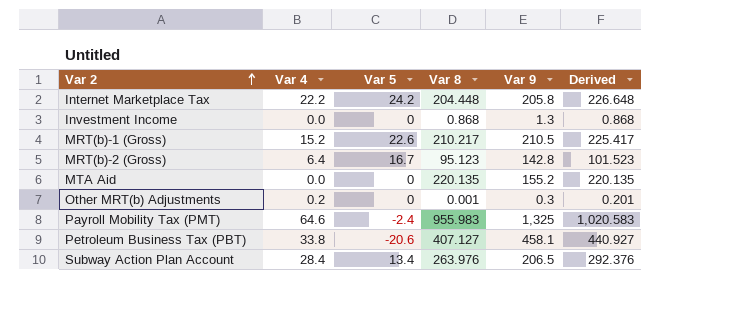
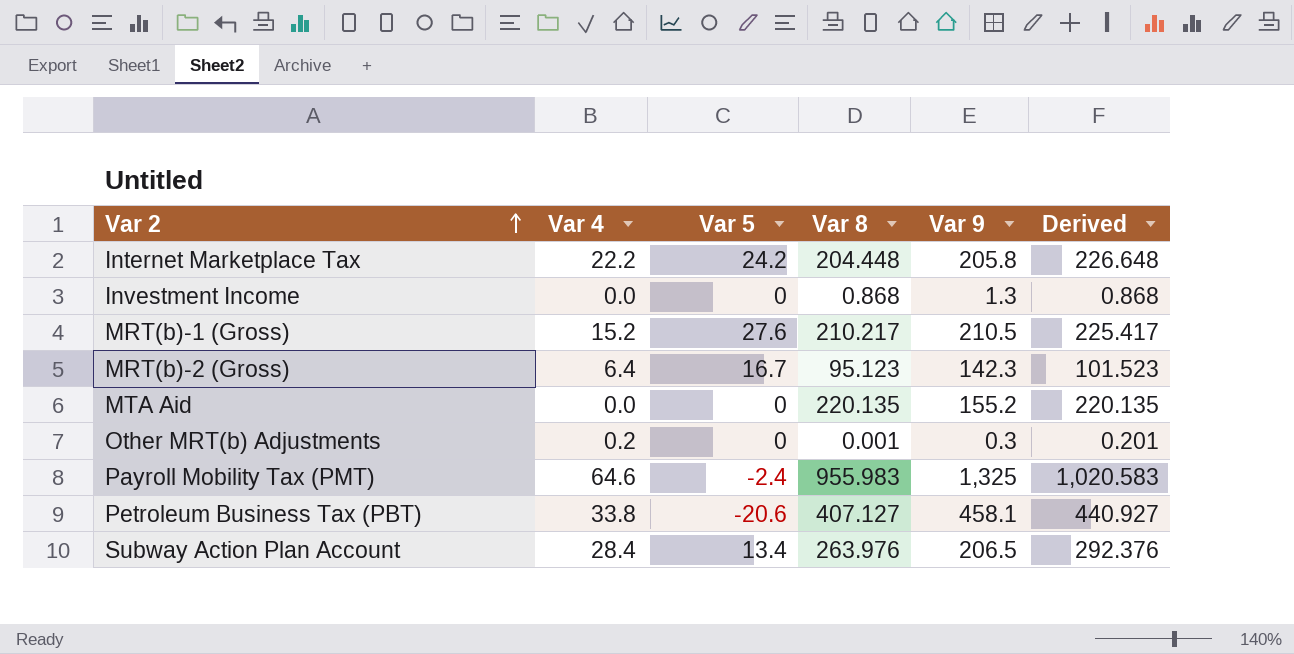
MRT(b)-1 (Gross) | Var 5: 22.6 -> 27.6
MRT(b)-2 (Gross) | Var 9: 142.8 -> 142.3

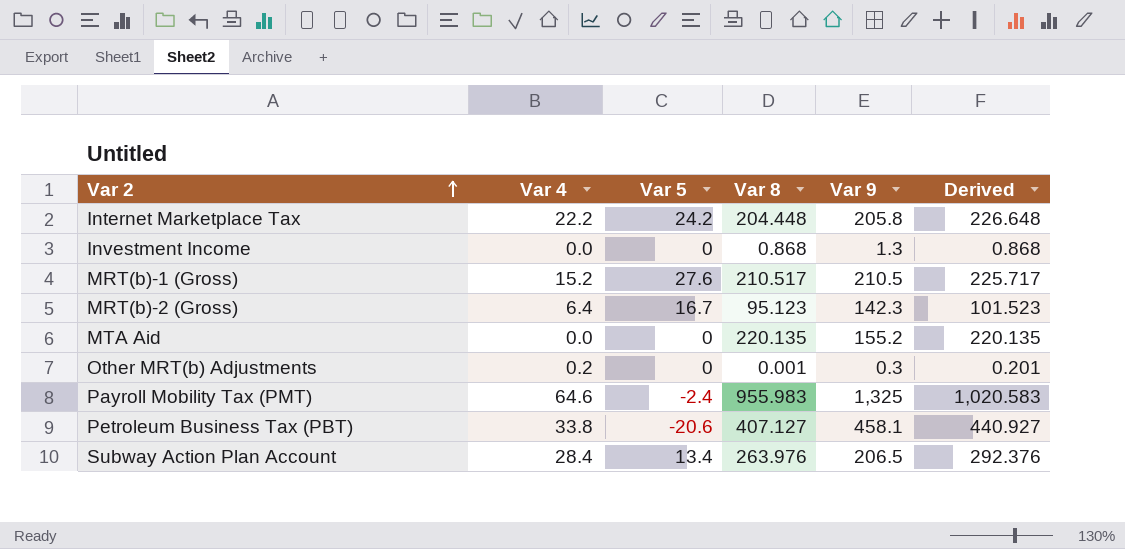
MRT(b)-1 (Gross) | Var 8: 210.217 -> 210.517
MRT(b)-1 (Gross) | Derived: 225.417 -> 225.717

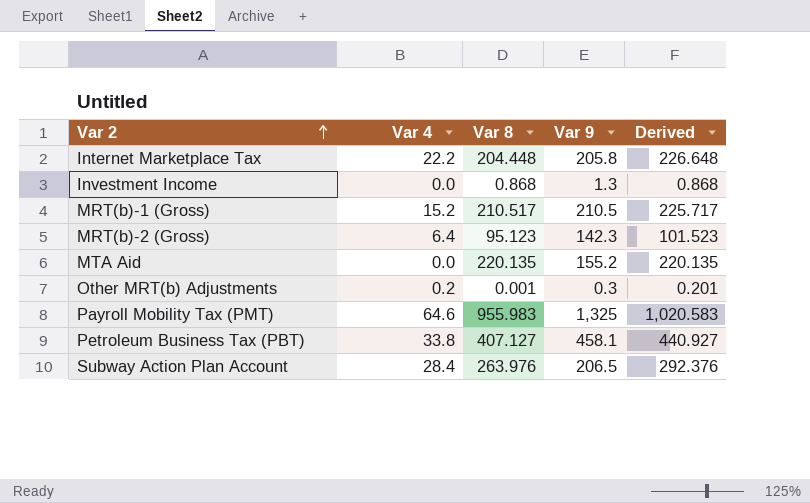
column Var 5 | position: 3 -> none

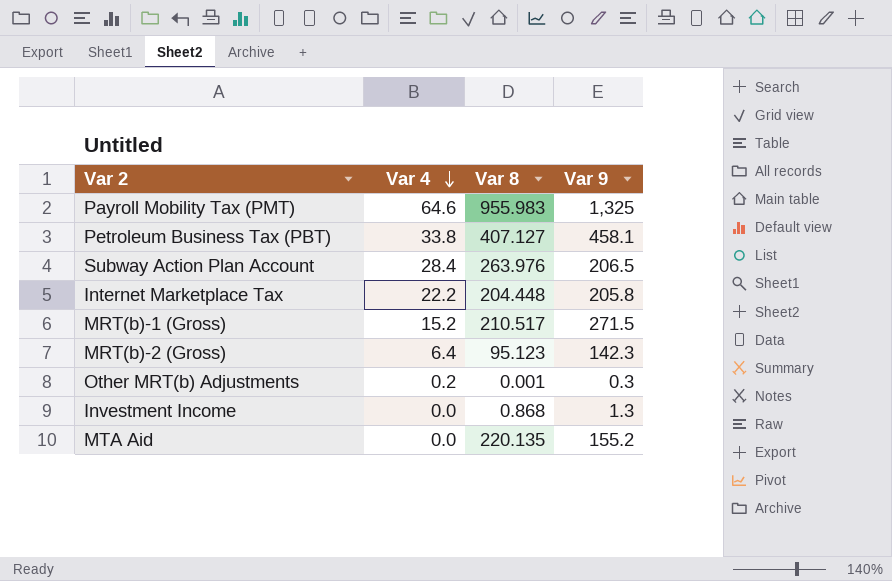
row order: Var 2 ascending -> Var 4 descending
column Derived | formula: [Var 4] + [Var 8] -> none
MRT(b)-1 (Gross) | Var 9: 210.5 -> 271.5

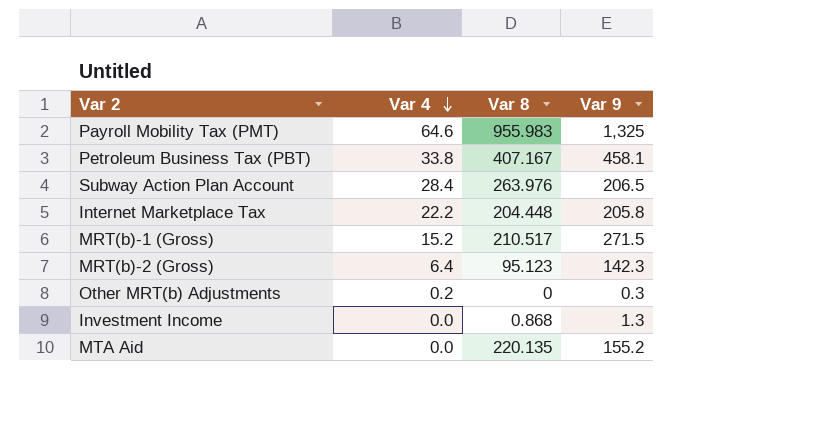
Petroleum Business Tax (PBT) | Var 8: 407.127 -> 407.167
Other MRT(b) Adjustments | Var 8: 0.001 -> 0

